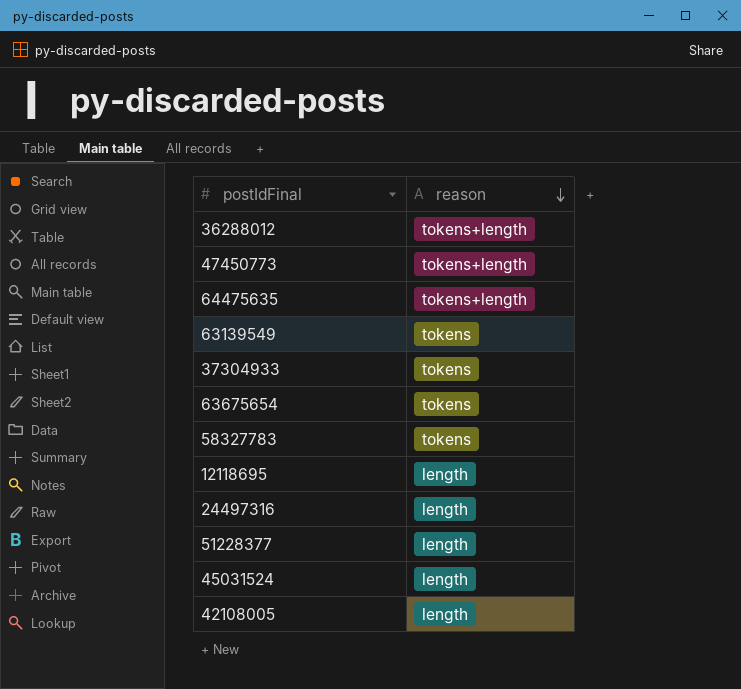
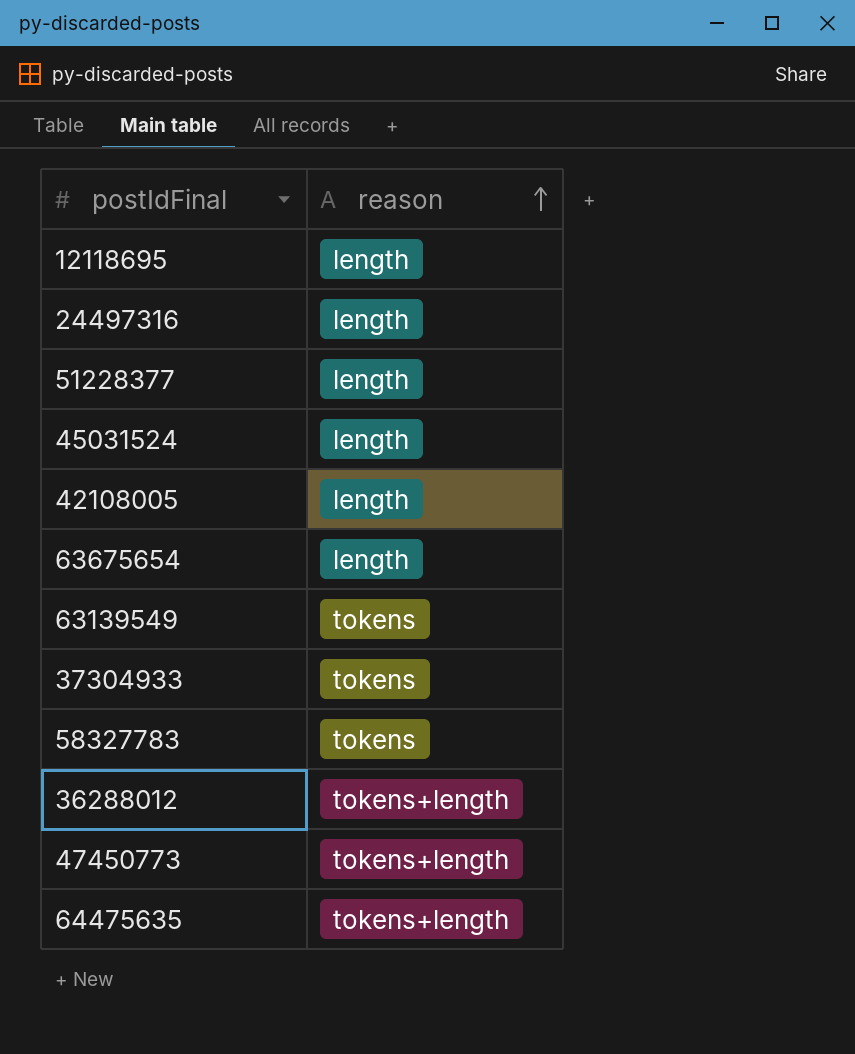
row order: reason descending -> reason ascending
63675654 | reason: tokens -> length

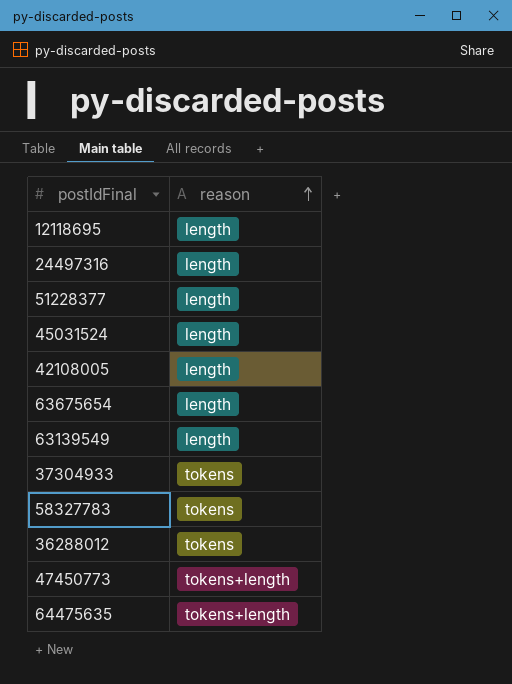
63139549 | reason: tokens -> length
36288012 | reason: tokens+length -> tokens

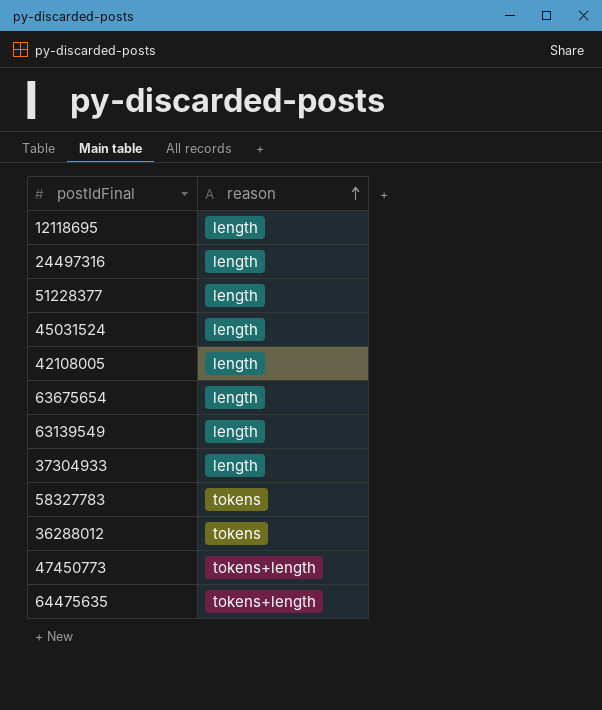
37304933 | reason: tokens -> length

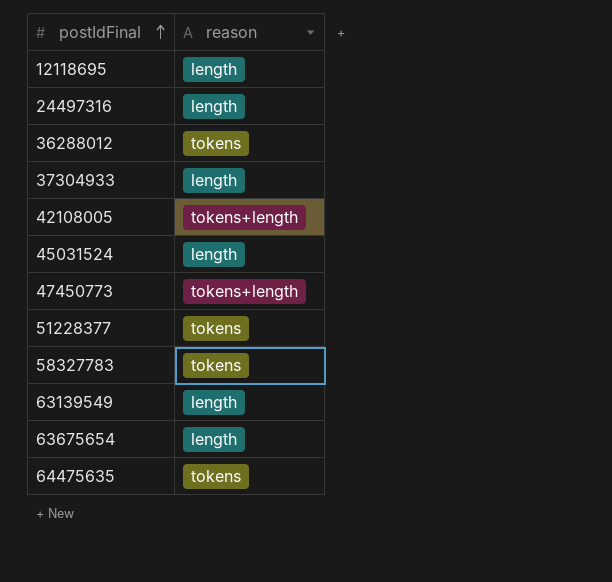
row order: reason ascending -> postIdFinal ascending
42108005 | reason: length -> tokens+length
51228377 | reason: length -> tokens
64475635 | reason: tokens+length -> tokens

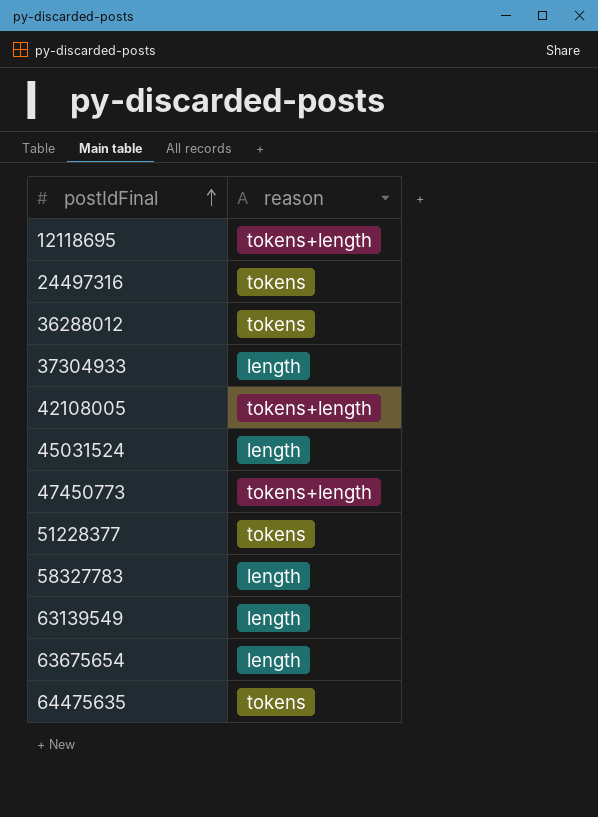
12118695 | reason: length -> tokens+length
24497316 | reason: length -> tokens
58327783 | reason: tokens -> length

